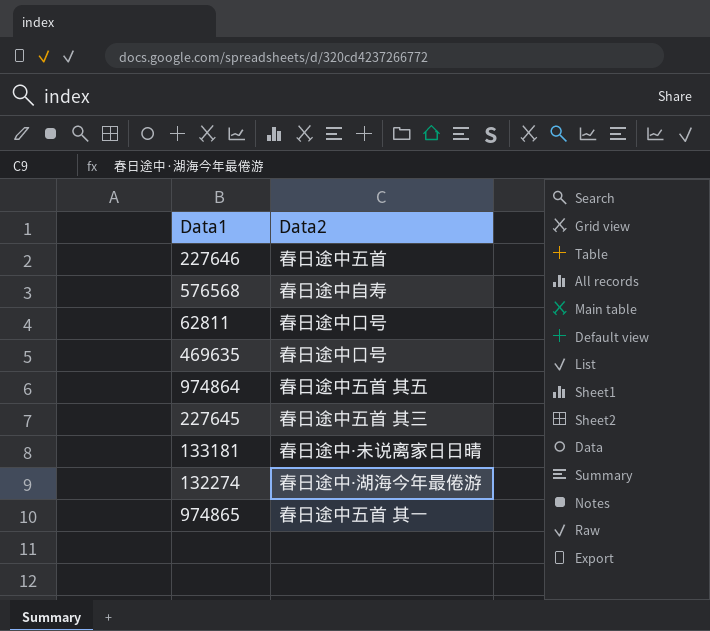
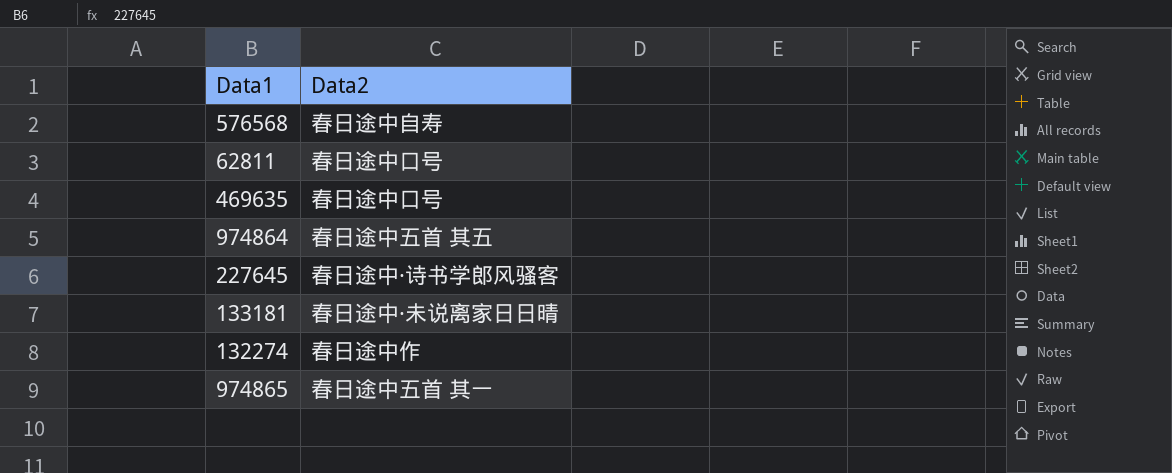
row 227646: 春日途中五首 -> none
227645 | Data2: 春日途中五首 其三 -> 春日途中·诗书学郎风骚客
132274 | Data2: 春日途中·湖海今年最倦游 -> 春日途中作

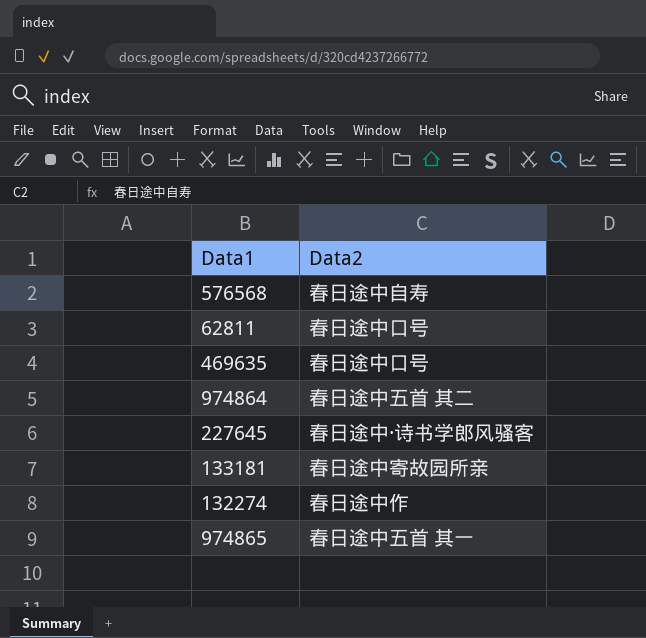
974864 | Data2: 春日途中五首 其五 -> 春日途中五首 其二
133181 | Data2: 春日途中·未说离家日日晴 -> 春日途中寄故园所亲

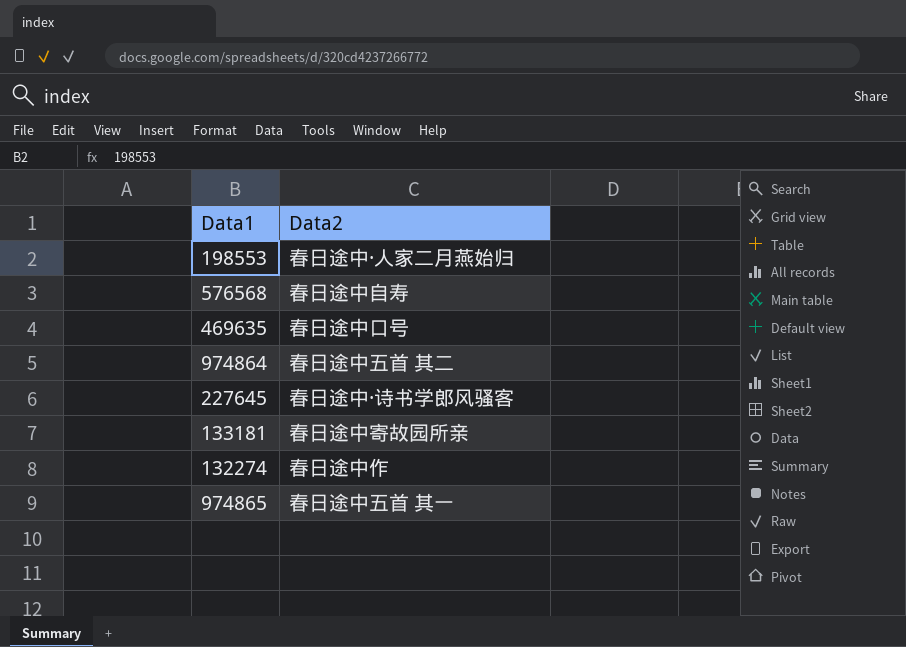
row 62811: 春日途中口号 -> none
row 198553: none -> 春日途中·人家二月燕始归

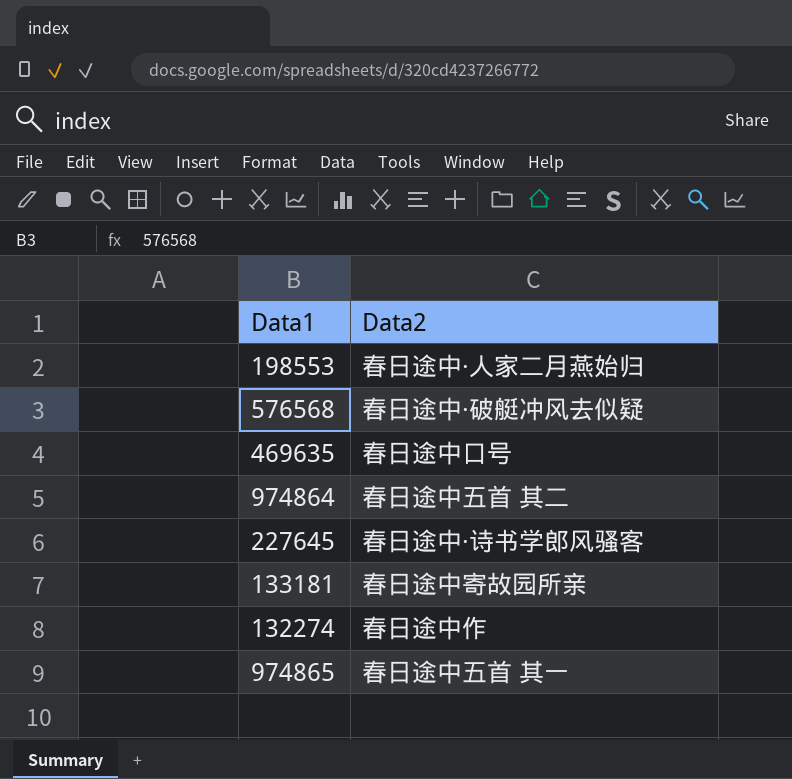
576568 | Data2: 春日途中自寿 -> 春日途中·破艇冲风去似疑

